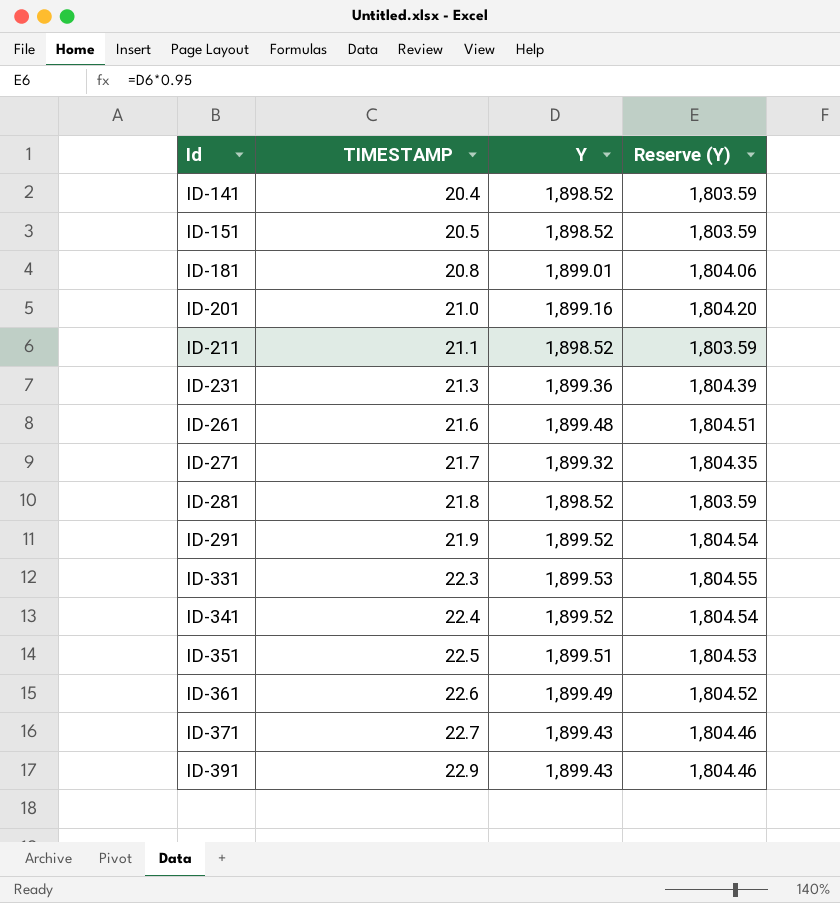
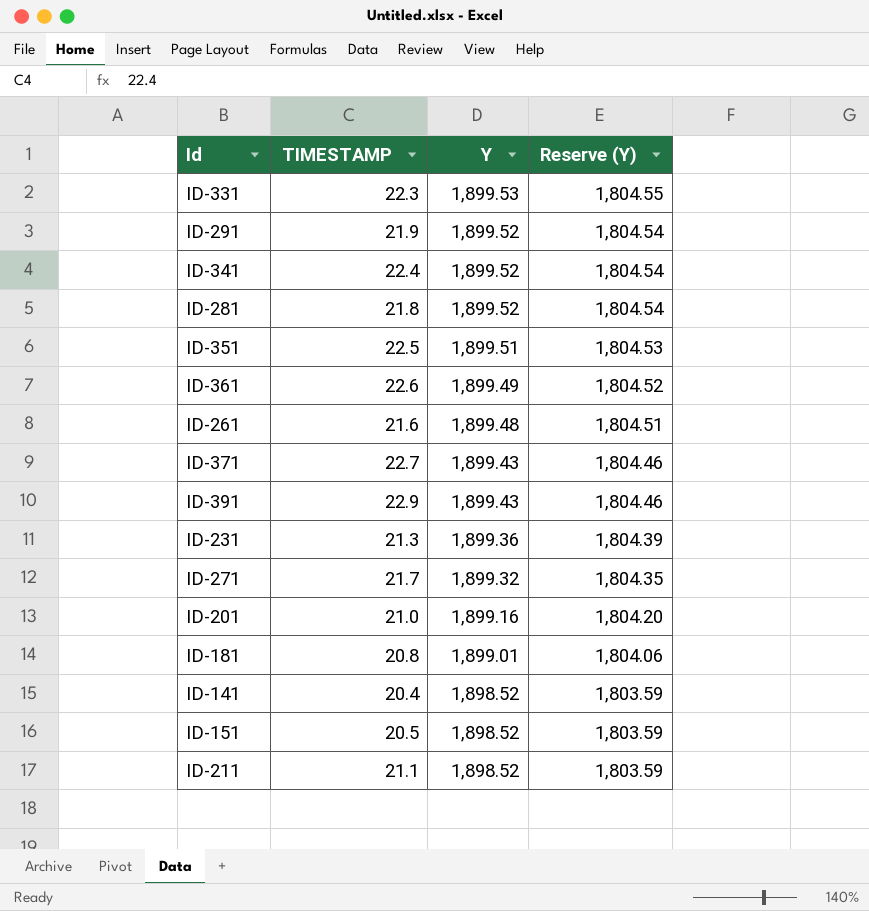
row order: Id ascending -> Y descending
ID-281 | Y: 1,898.52 -> 1,899.52
ID-281 | Reserve (Y): 1,803.59 -> 1,804.54

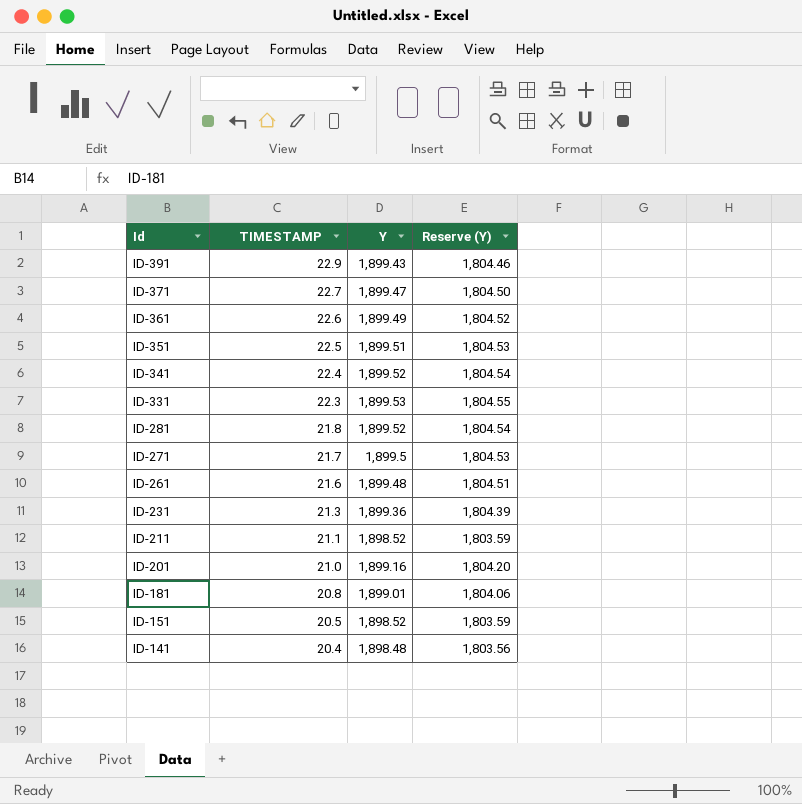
row order: Y descending -> Id descending
row ID-291: 21.9 | 1,899.52 | 1,804.54 -> none
ID-371 | Y: 1,899.43 -> 1,899.47
ID-371 | Reserve (Y): 1,804.46 -> 1,804.50
ID-271 | Y: 1,899.32 -> 1,899.5
ID-271 | Reserve (Y): 1,804.35 -> 1,804.53
ID-141 | Y: 1,898.52 -> 1,898.48
ID-141 | Reserve (Y): 1,803.59 -> 1,803.56

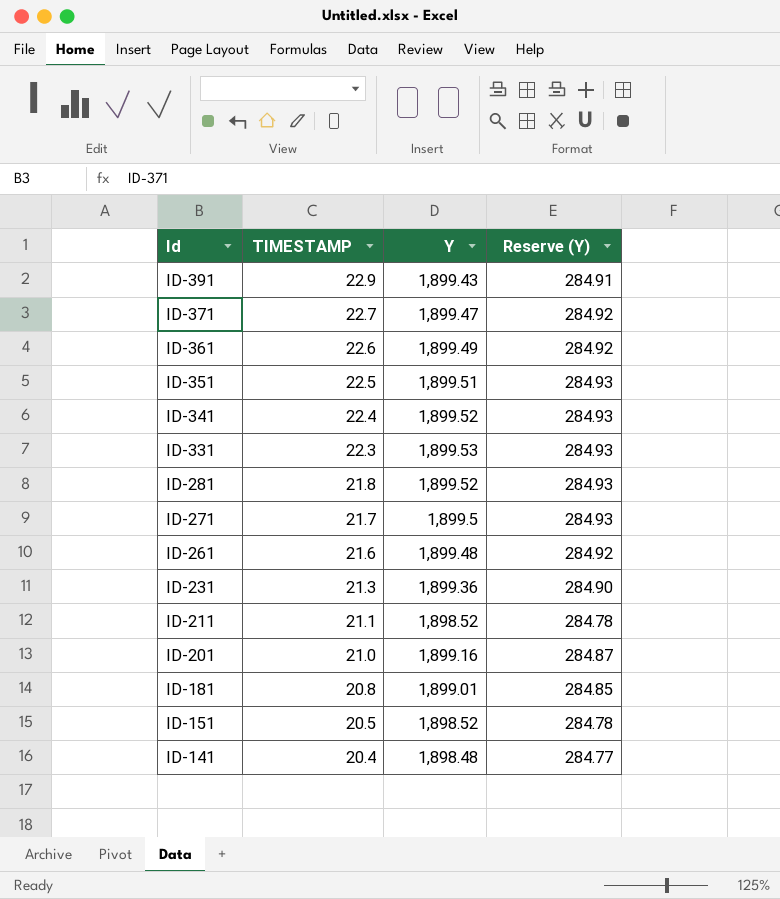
column Reserve (Y) | formula: [Y] * 0.95 -> [Y] * 0.15

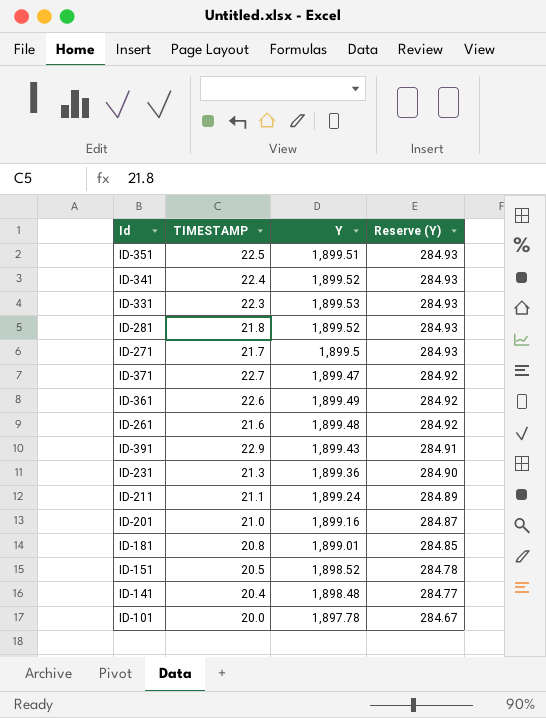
row order: Id descending -> Reserve (Y) descending
ID-211 | Y: 1,898.52 -> 1,899.24
ID-211 | Reserve (Y): 284.78 -> 284.89
row ID-101: none -> 20.0 | 1,897.78 | 284.67

